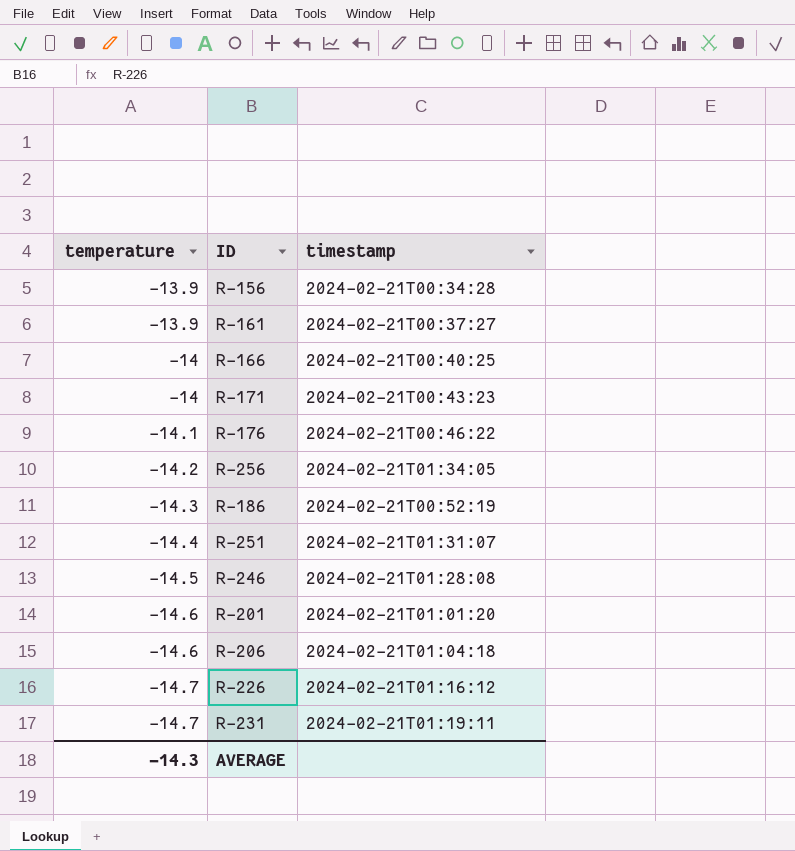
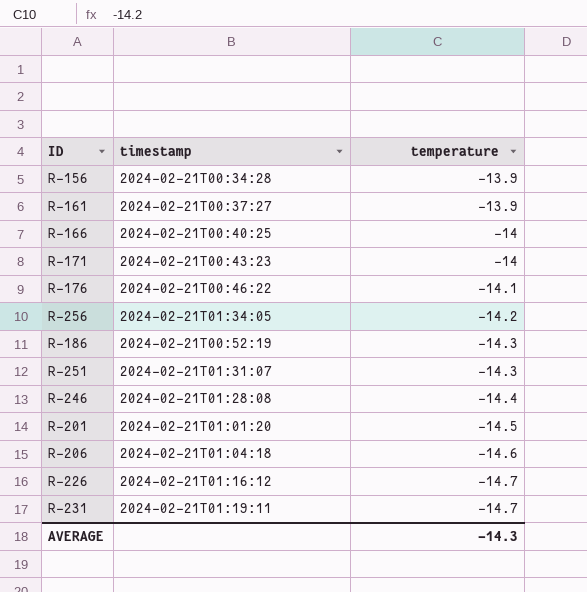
column temperature | position: 1 -> 3
R-251 | temperature: -14.4 -> -14.3
R-246 | temperature: -14.5 -> -14.4
R-201 | temperature: -14.6 -> -14.5

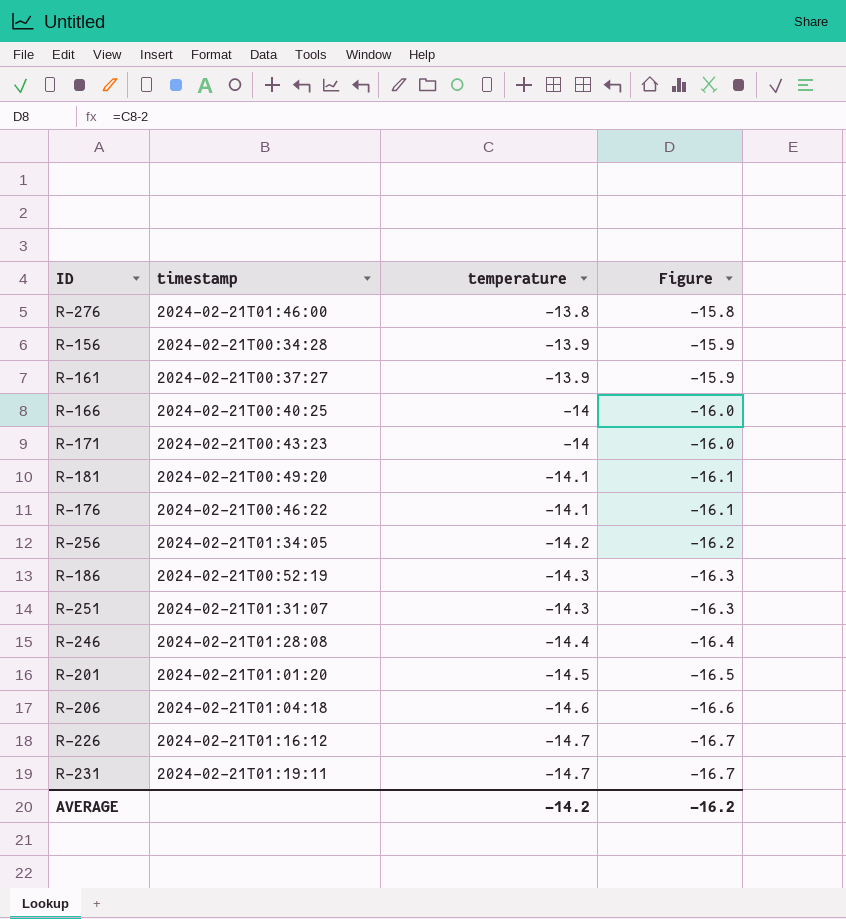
column Figure | formula: none -> [temperature] - 2
row R-276: none -> 2024-02-21T01:46:00 | -13.8 | -15.8
row R-181: none -> 2024-02-21T00:49:20 | -14.1 | -16.1
AVERAGE | temperature: -14.3 -> -14.2

